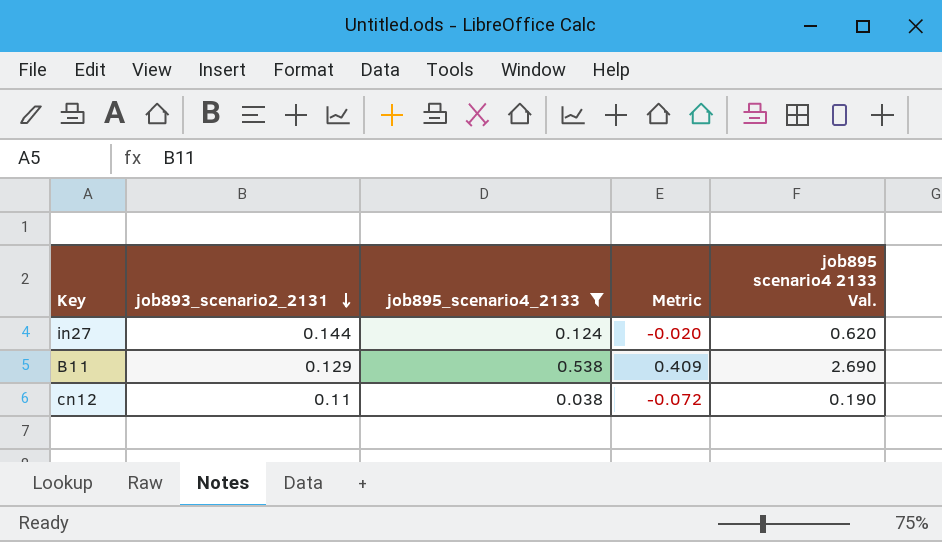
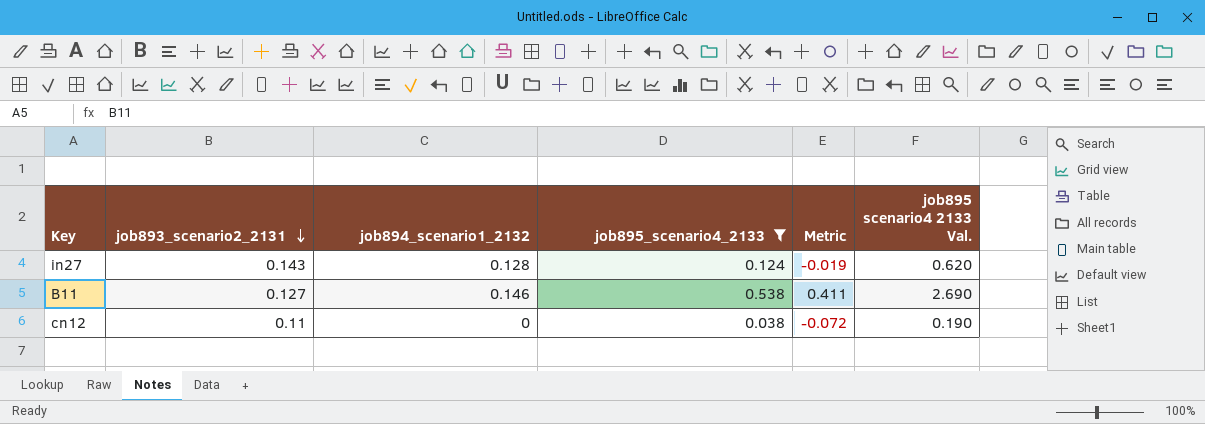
column job894_scenario1_2132 | position: none -> 3
in27 | job893_scenario2_2131: 0.144 -> 0.143
in27 | Metric: -0.020 -> -0.019
B11 | job893_scenario2_2131: 0.129 -> 0.127
B11 | Metric: 0.409 -> 0.411

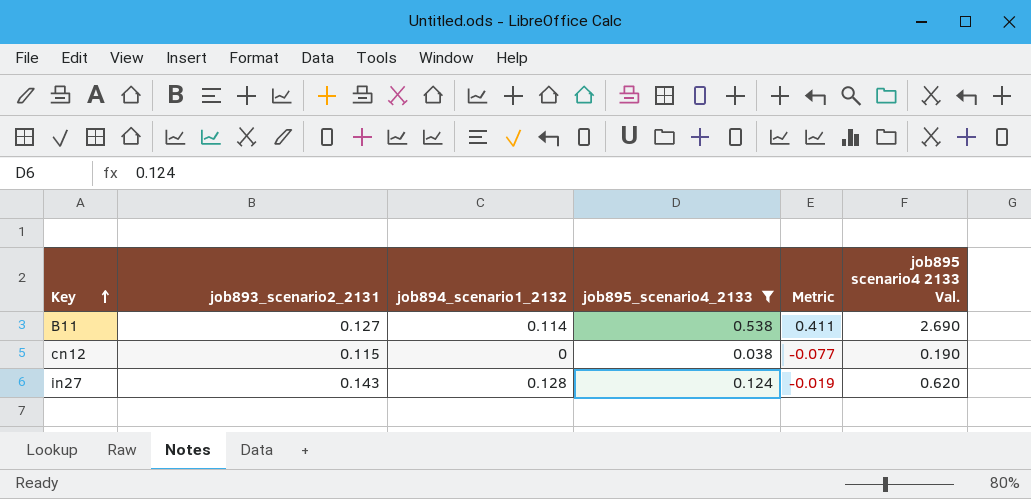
row order: job893_scenario2_2131 descending -> Key ascending
B11 | job894_scenario1_2132: 0.146 -> 0.114
cn12 | job893_scenario2_2131: 0.11 -> 0.115
cn12 | Metric: -0.072 -> -0.077

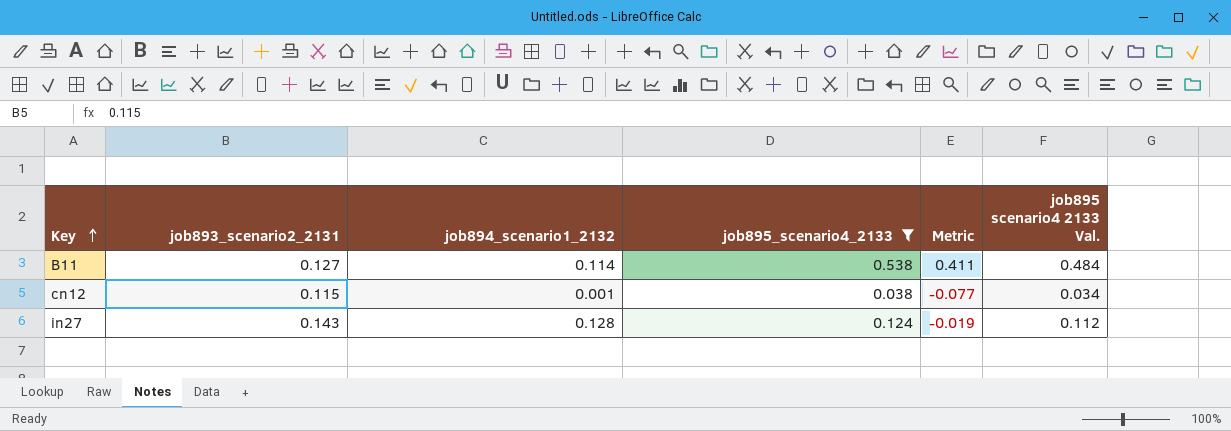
column job895 scenario4 2133 Val. | formula: [job895_scenario4_2133] * 5 -> [job895_scenario4_2133] * 0.9
cn12 | job894_scenario1_2132: 0 -> 0.001

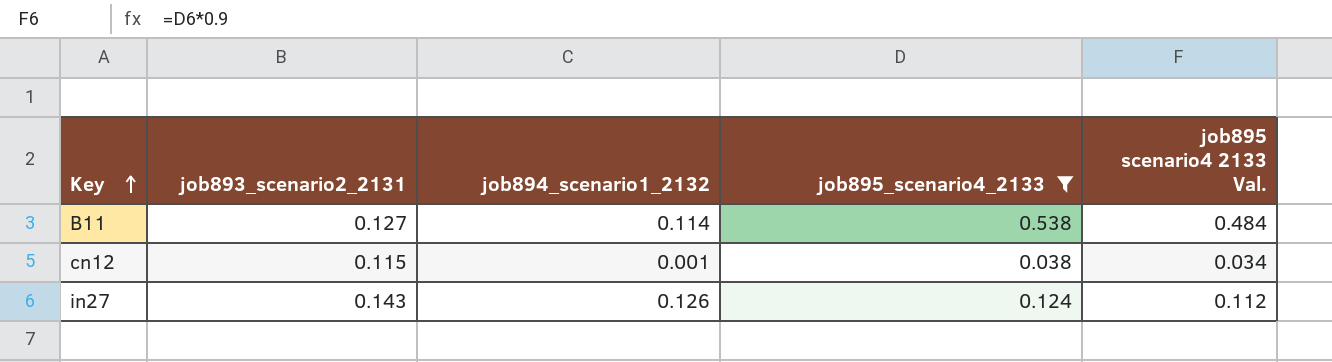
column Metric | formula: [job895_scenario4_2133] - [job893_scenario2_2131] -> none
in27 | job894_scenario1_2132: 0.128 -> 0.126

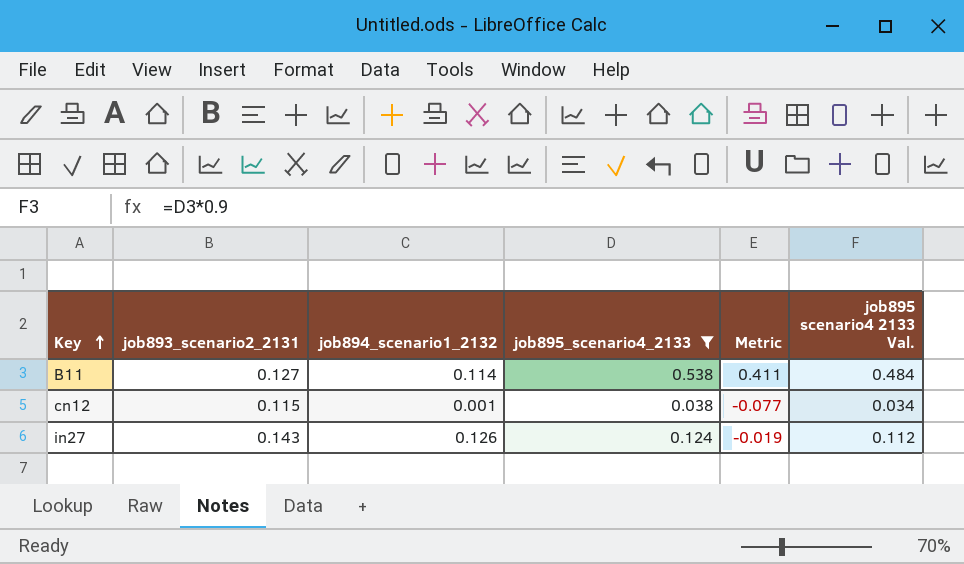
column Metric | formula: none -> [job895_scenario4_2133] - [job893_scenario2_2131]

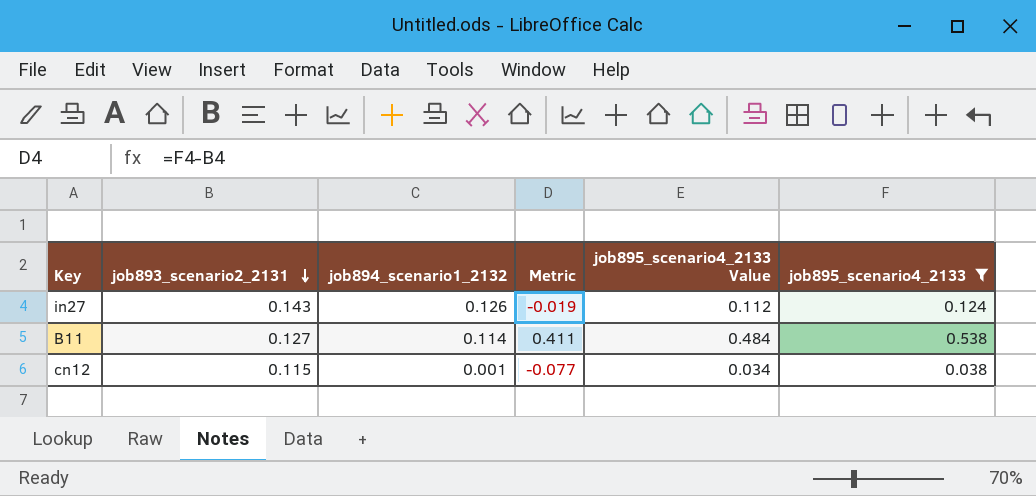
row order: Key ascending -> job893_scenario2_2131 descending
column name: job895 scenario4 2133 Val. -> job895_scenario4_2133 Value
column job895_scenario4_2133 | position: 4 -> 6

